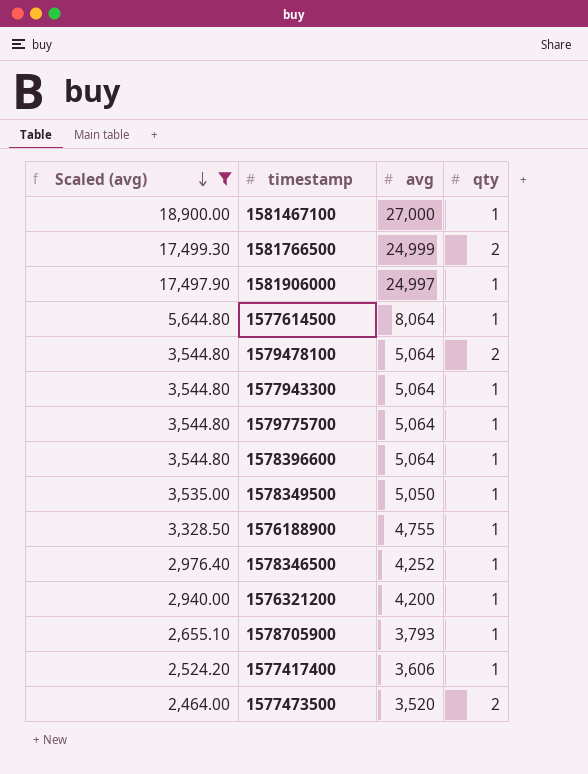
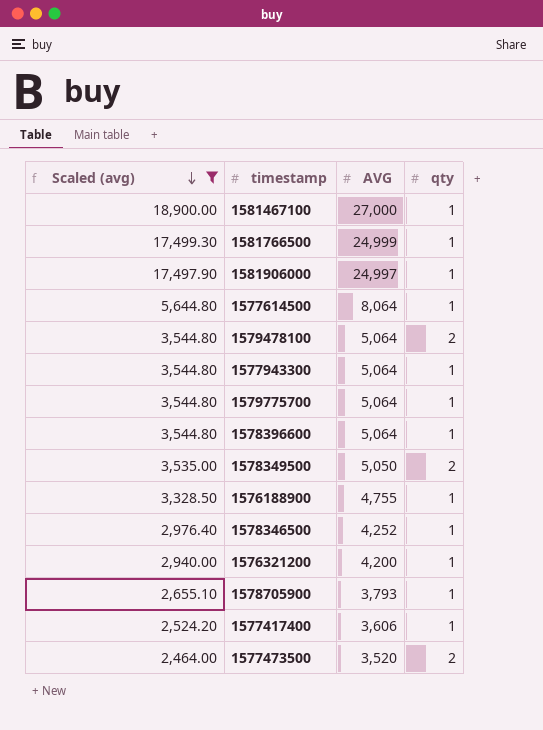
column name: avg -> AVG
1581766500 | qty: 2 -> 1
1578349500 | qty: 1 -> 2

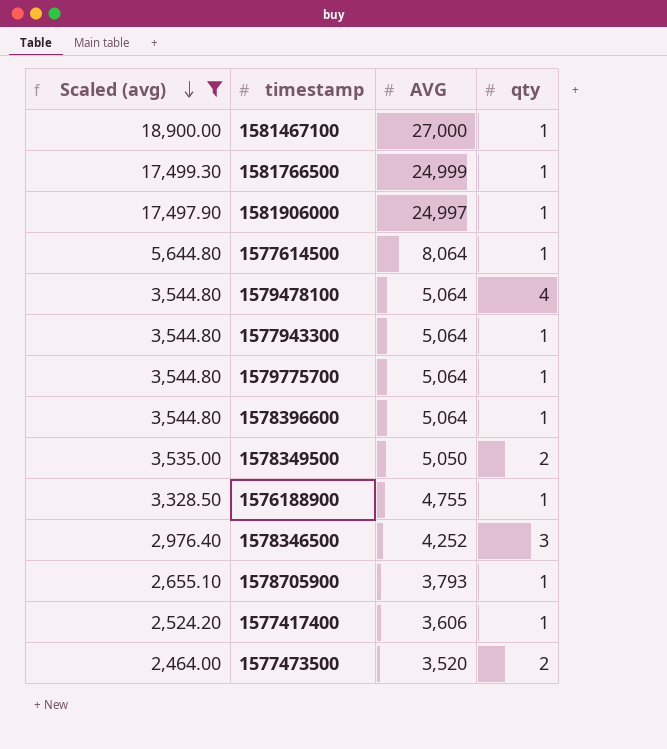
row 1576321200: 2,940.00 | 4,200 | 1 -> none
1579478100 | qty: 2 -> 4
1578346500 | qty: 1 -> 3

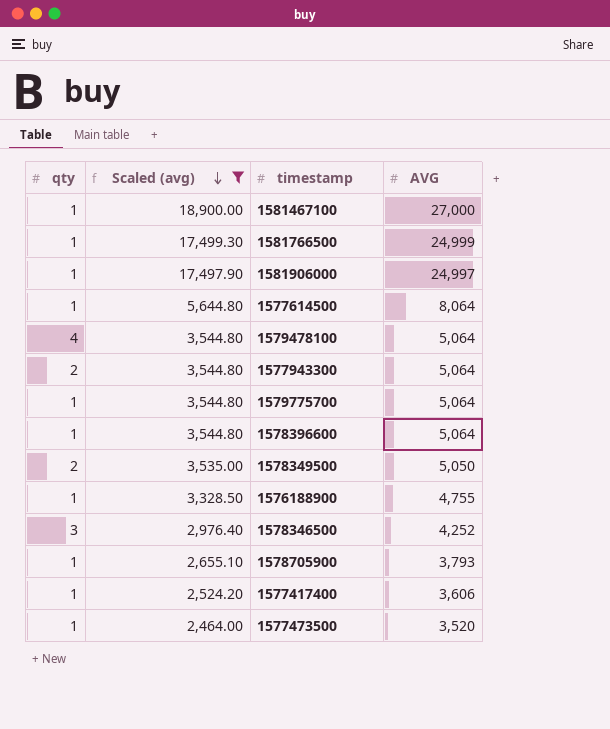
column qty | position: 4 -> 1
1577943300 | qty: 1 -> 2
1577473500 | qty: 2 -> 1

